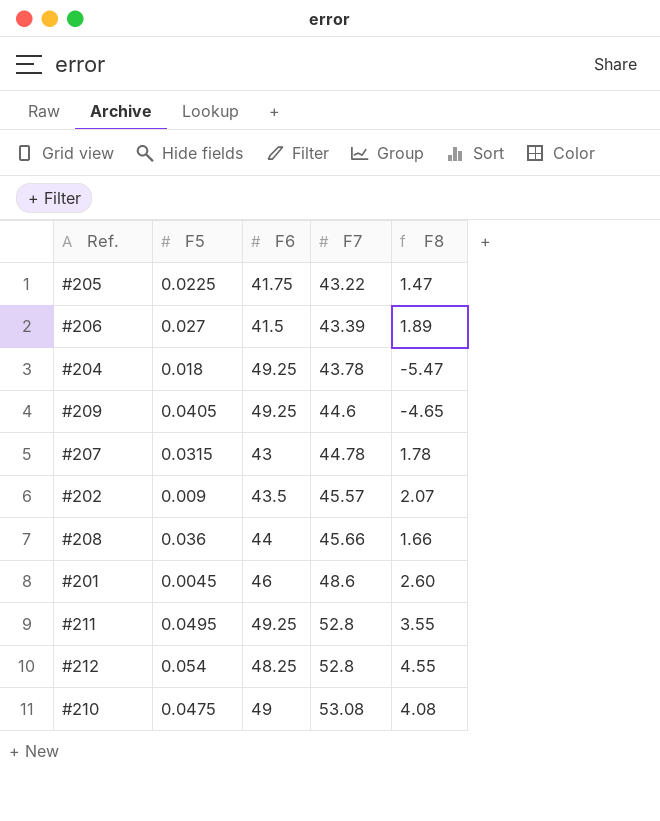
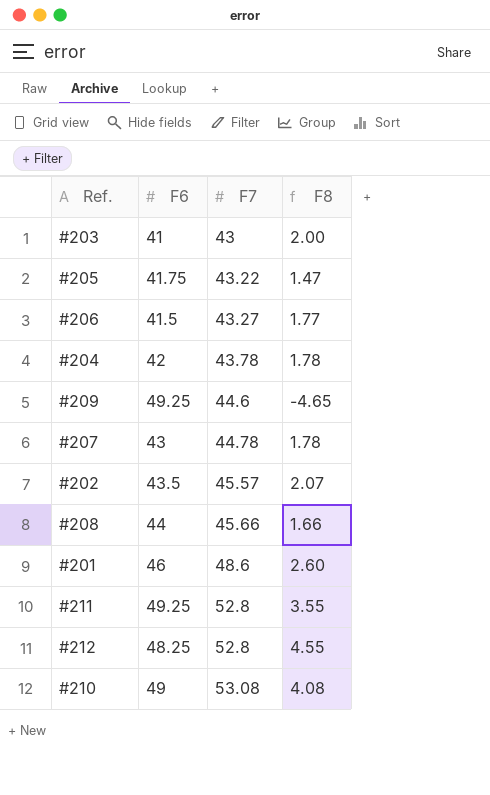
column F5 | position: 2 -> none
row #203: none -> 41 | 43 | 2.00
#206 | F7: 43.39 -> 43.27
#206 | F8: 1.89 -> 1.77
#204 | F6: 49.25 -> 42
#204 | F8: -5.47 -> 1.78

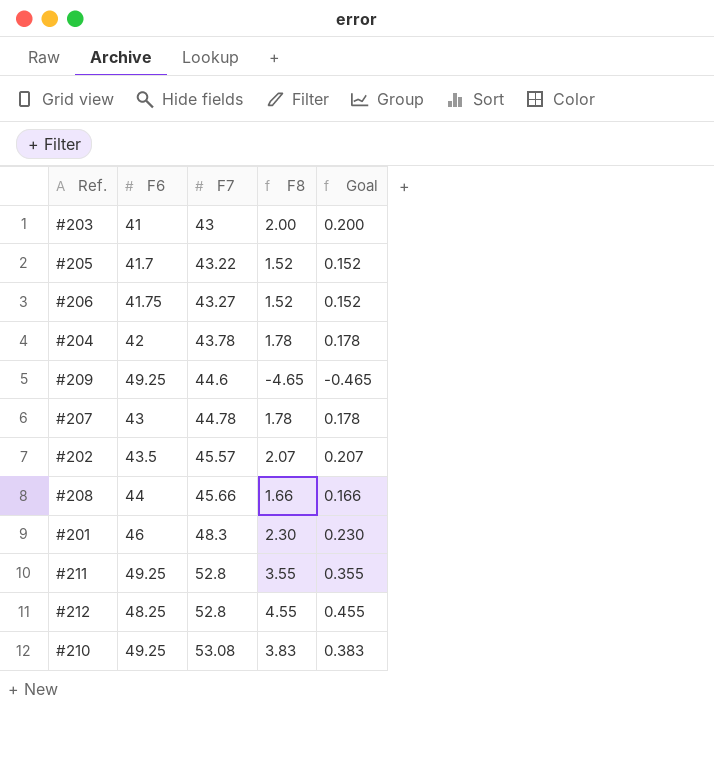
column Goal | formula: none -> [F8] * 0.1
#205 | F6: 41.75 -> 41.7
#205 | F8: 1.47 -> 1.52
#206 | F6: 41.5 -> 41.75
#206 | F8: 1.77 -> 1.52
#201 | F7: 48.6 -> 48.3
#201 | F8: 2.60 -> 2.30
#210 | F6: 49 -> 49.25
#210 | F8: 4.08 -> 3.83

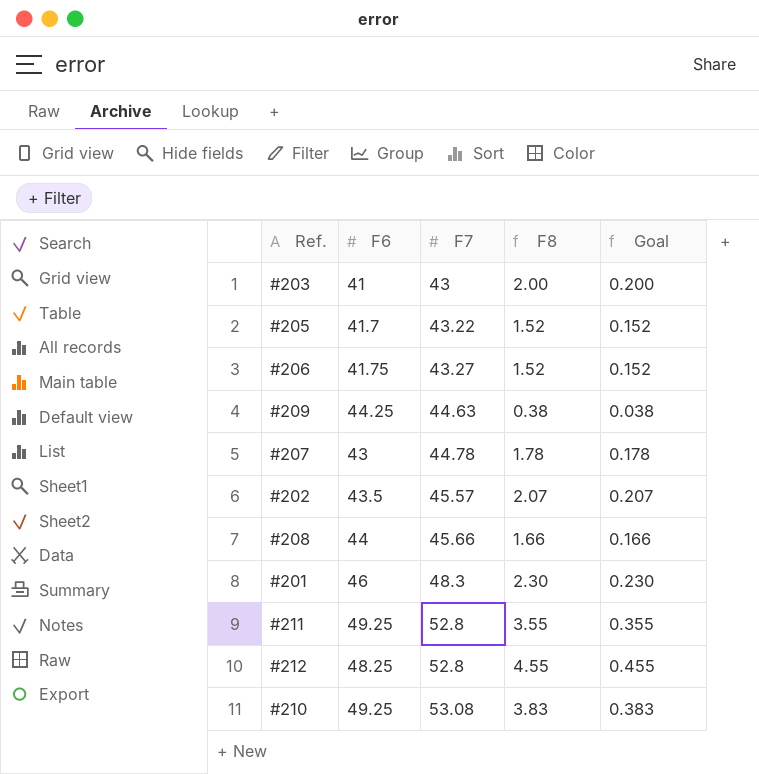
row #204: 42 | 43.78 | 1.78 | 0.178 -> none
#209 | F6: 49.25 -> 44.25
#209 | F7: 44.6 -> 44.63
#209 | F8: -4.65 -> 0.38
#209 | Goal: -0.465 -> 0.038

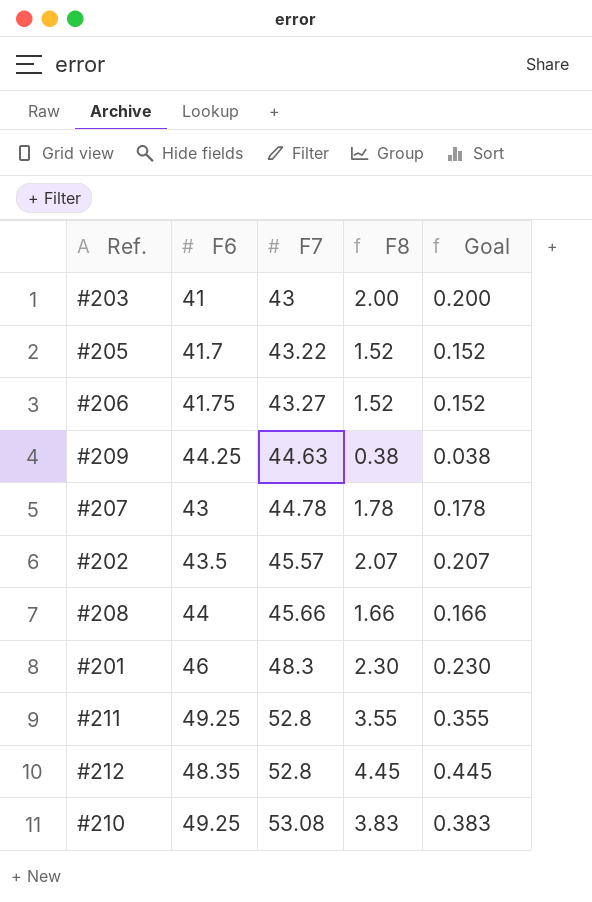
#212 | F6: 48.25 -> 48.35
#212 | F8: 4.55 -> 4.45
#212 | Goal: 0.455 -> 0.445

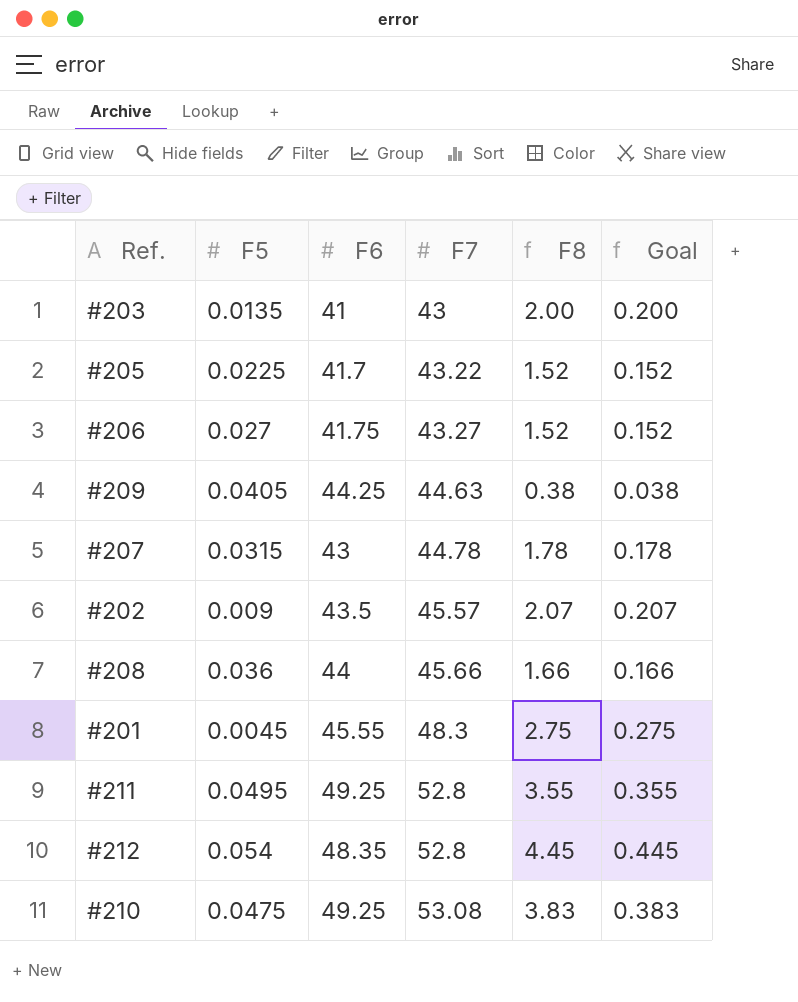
column F5 | position: none -> 2
#201 | F6: 46 -> 45.55
#201 | F8: 2.30 -> 2.75
#201 | Goal: 0.230 -> 0.275

